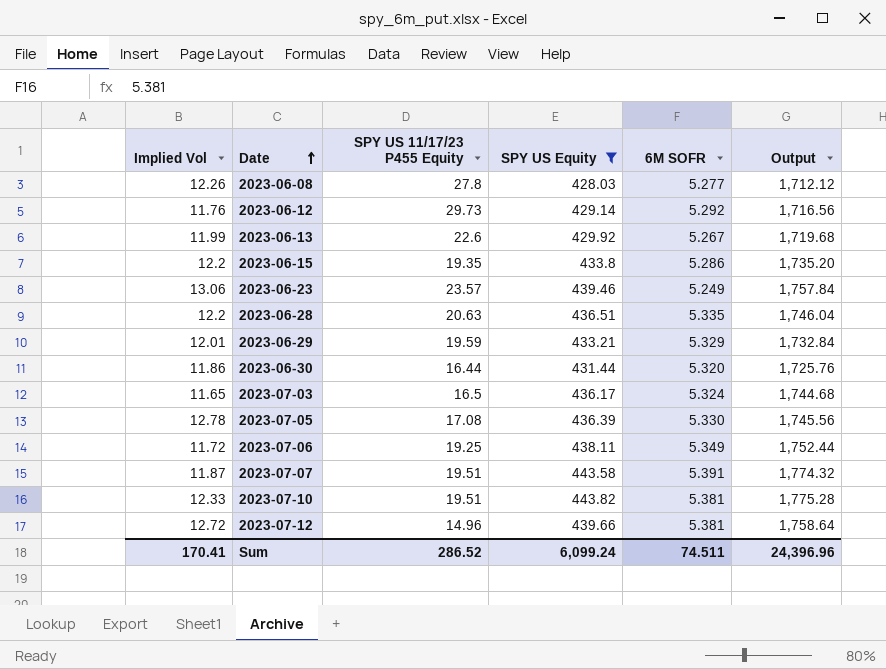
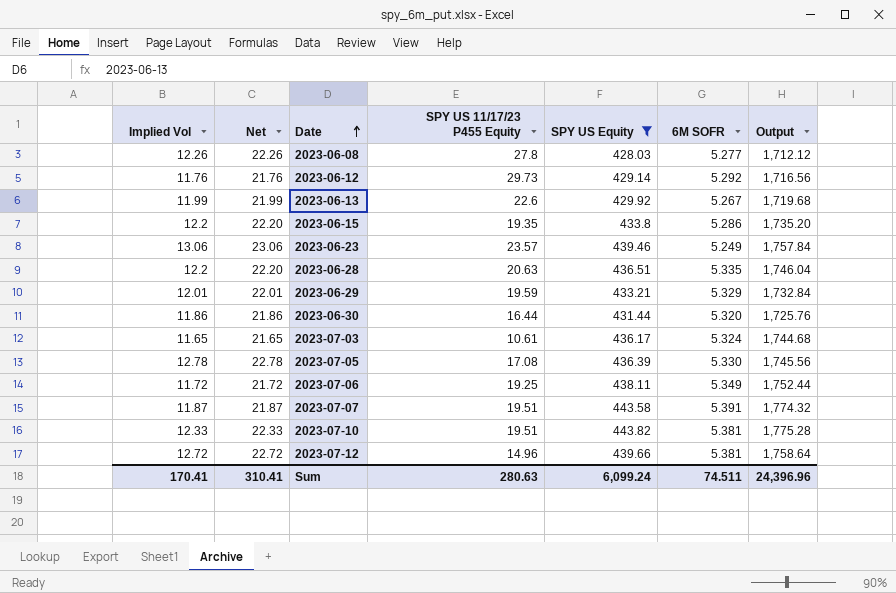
column Net | formula: none -> [Implied Vol] + 10
2023-07-03 | SPY US 11/17/23 P455 Equity: 16.5 -> 10.61
Sum | SPY US 11/17/23 P455 Equity: 286.52 -> 280.63

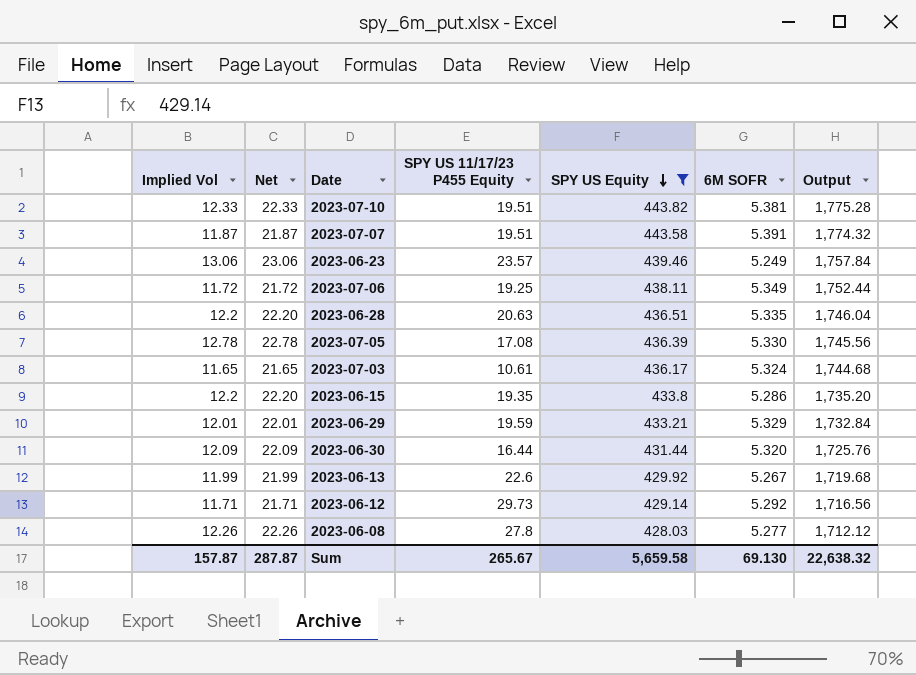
row order: Date ascending -> SPY US Equity descending
row 2023-07-12: 12.72 | 22.72 | 14.96 | 439.66 | 5.381 | 1,758.64 -> none
2023-06-30 | Implied Vol: 11.86 -> 12.09
2023-06-30 | Net: 21.86 -> 22.09
2023-06-12 | Implied Vol: 11.76 -> 11.71
2023-06-12 | Net: 21.76 -> 21.71
Sum | Implied Vol: 170.41 -> 157.87
Sum | Net: 310.41 -> 287.87
Sum | SPY US 11/17/23 P455 Equity: 280.63 -> 265.67
Sum | SPY US Equity: 6,099.24 -> 5,659.58
Sum | 6M SOFR: 74.511 -> 69.130
Sum | Output: 24,396.96 -> 22,638.32

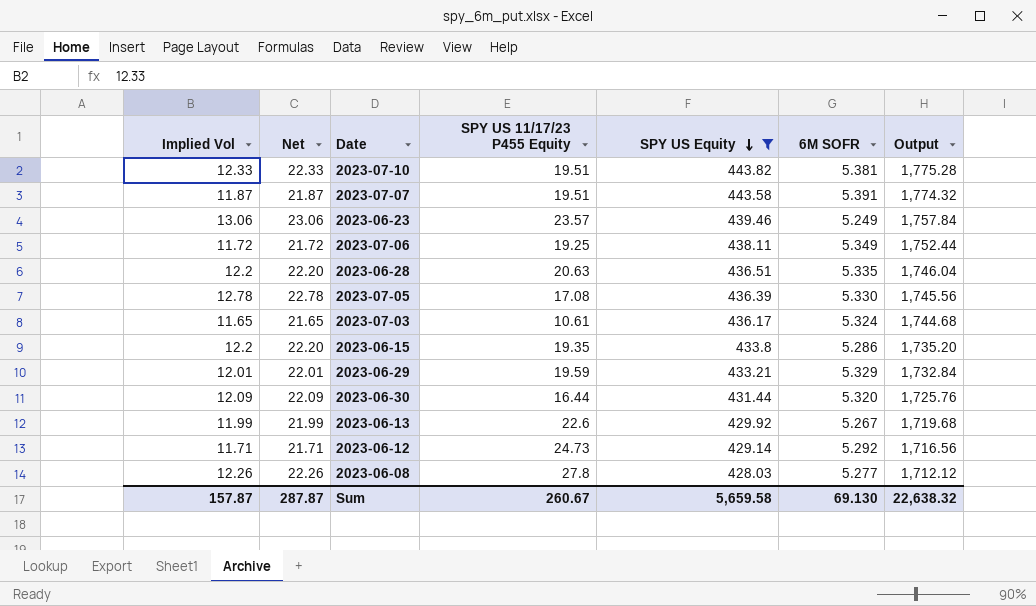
2023-06-12 | SPY US 11/17/23 P455 Equity: 29.73 -> 24.73
Sum | SPY US 11/17/23 P455 Equity: 265.67 -> 260.67

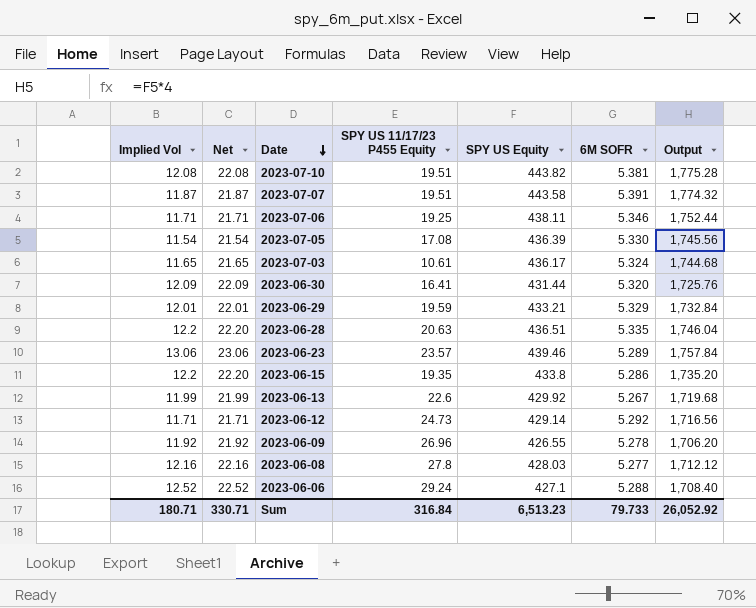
filter: SPY US Equity >= 428.03 -> none
row order: SPY US Equity descending -> Date descending
2023-07-10 | Implied Vol: 12.33 -> 12.08
2023-07-10 | Net: 22.33 -> 22.08
2023-07-06 | Implied Vol: 11.72 -> 11.71
2023-07-06 | Net: 21.72 -> 21.71
2023-07-06 | 6M SOFR: 5.349 -> 5.346
2023-07-05 | Implied Vol: 12.78 -> 11.54
2023-07-05 | Net: 22.78 -> 21.54
2023-06-30 | SPY US 11/17/23 P455 Equity: 16.44 -> 16.41
2023-06-23 | 6M SOFR: 5.249 -> 5.289
2023-06-08 | Implied Vol: 12.26 -> 12.16
2023-06-08 | Net: 22.26 -> 22.16
Sum | Implied Vol: 157.87 -> 180.71
Sum | Net: 287.87 -> 330.71
Sum | SPY US 11/17/23 P455 Equity: 260.67 -> 316.84
Sum | SPY US Equity: 5,659.58 -> 6,513.23
Sum | 6M SOFR: 69.130 -> 79.733
Sum | Output: 22,638.32 -> 26,052.92

